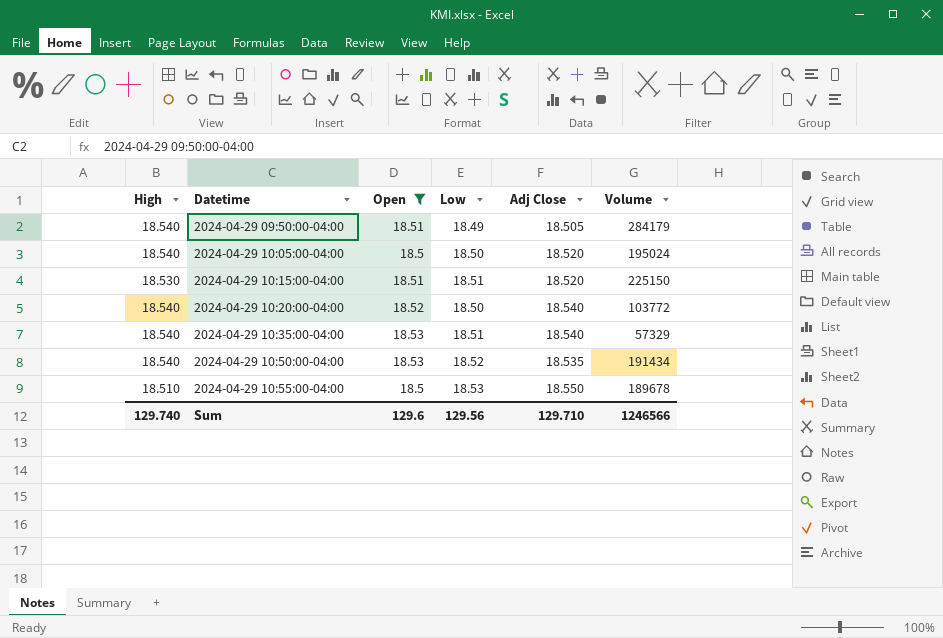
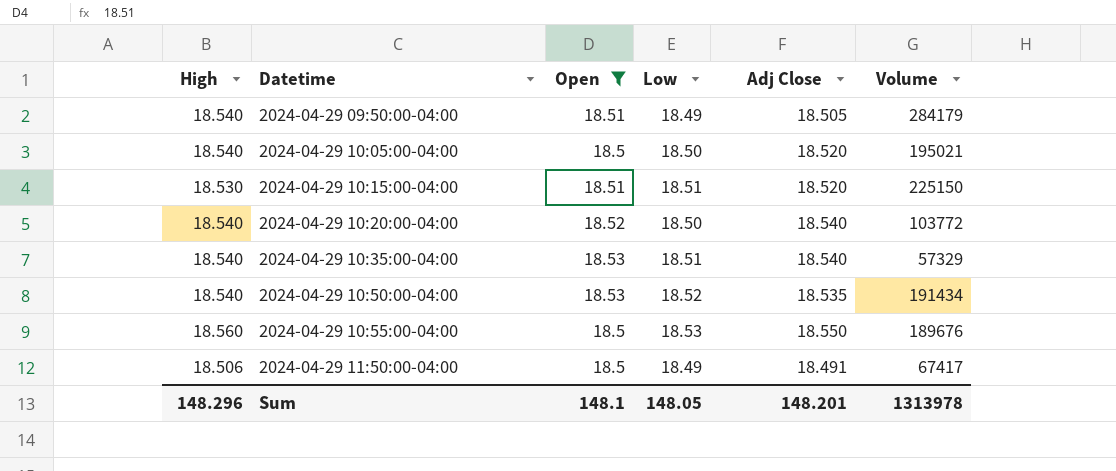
2024-04-29 10:05:00-04:00 | Volume: 195024 -> 195021
2024-04-29 10:55:00-04:00 | High: 18.510 -> 18.560
2024-04-29 10:55:00-04:00 | Volume: 189678 -> 189676
row 2024-04-29 11:50:00-04:00: none -> 18.506 | 18.5 | 18.49 | 18.491 | 67417
Sum | High: 129.740 -> 148.296
Sum | Open: 129.6 -> 148.1
Sum | Low: 129.56 -> 148.05
Sum | Adj Close: 129.710 -> 148.201
Sum | Volume: 1246566 -> 1313978

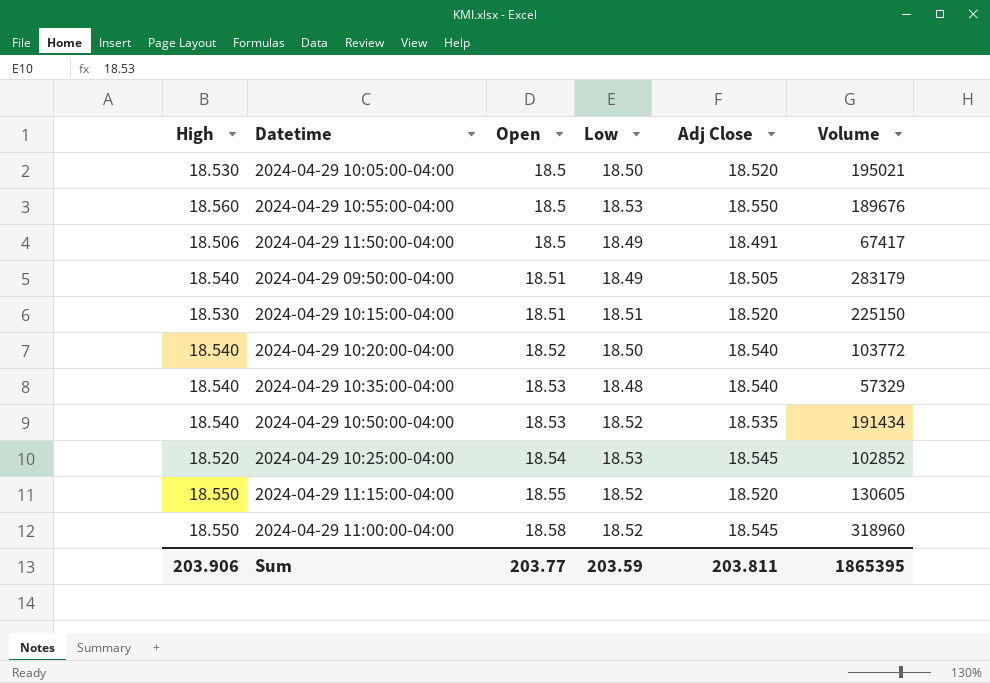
filter: Open <= 18.53 -> none
row order: Datetime ascending -> Open ascending
2024-04-29 10:05:00-04:00 | High: 18.540 -> 18.530
2024-04-29 09:50:00-04:00 | Volume: 284179 -> 283179
2024-04-29 10:35:00-04:00 | Low: 18.51 -> 18.48
Sum | High: 148.296 -> 203.906
Sum | Open: 148.1 -> 203.77
Sum | Low: 148.05 -> 203.59
Sum | Adj Close: 148.201 -> 203.811
Sum | Volume: 1313978 -> 1865395

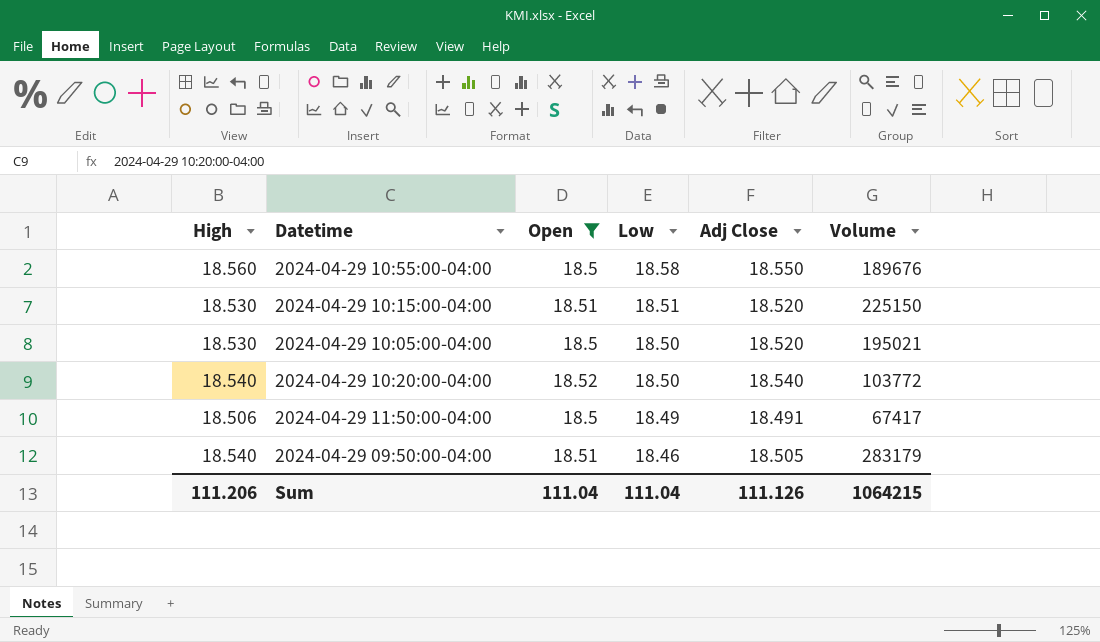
filter: none -> Open <= 18.52
row order: Open ascending -> Low descending
2024-04-29 10:55:00-04:00 | Low: 18.53 -> 18.58
2024-04-29 09:50:00-04:00 | Low: 18.49 -> 18.46
Sum | High: 203.906 -> 111.206
Sum | Open: 203.77 -> 111.04
Sum | Low: 203.59 -> 111.04
Sum | Adj Close: 203.811 -> 111.126
Sum | Volume: 1865395 -> 1064215

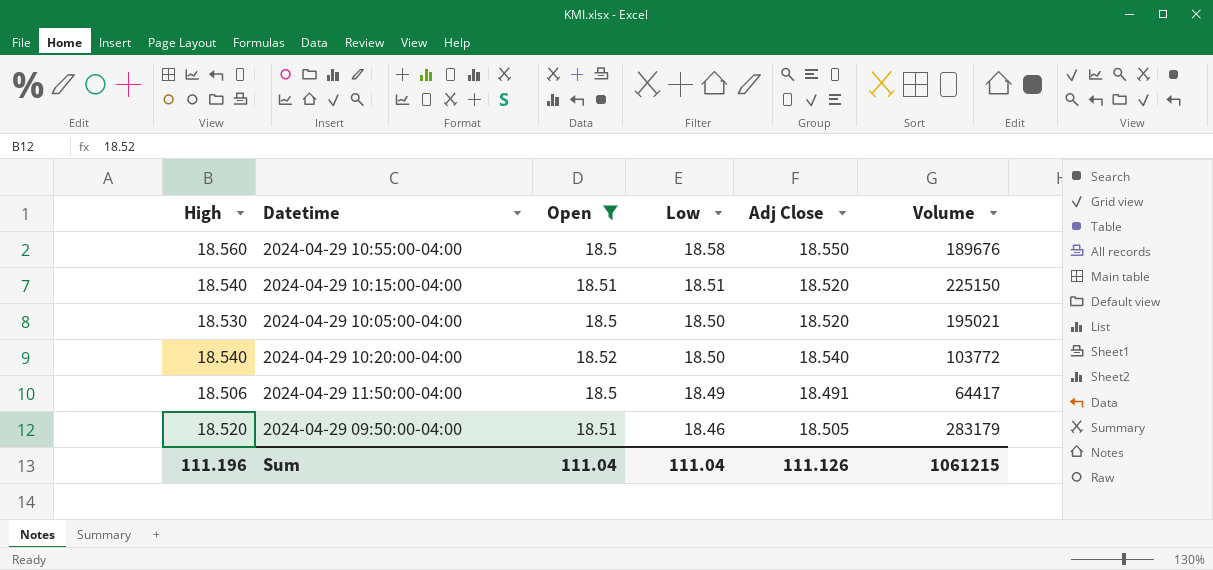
2024-04-29 10:15:00-04:00 | High: 18.530 -> 18.540
2024-04-29 11:50:00-04:00 | Volume: 67417 -> 64417
2024-04-29 09:50:00-04:00 | High: 18.540 -> 18.520
Sum | High: 111.206 -> 111.196
Sum | Volume: 1064215 -> 1061215

